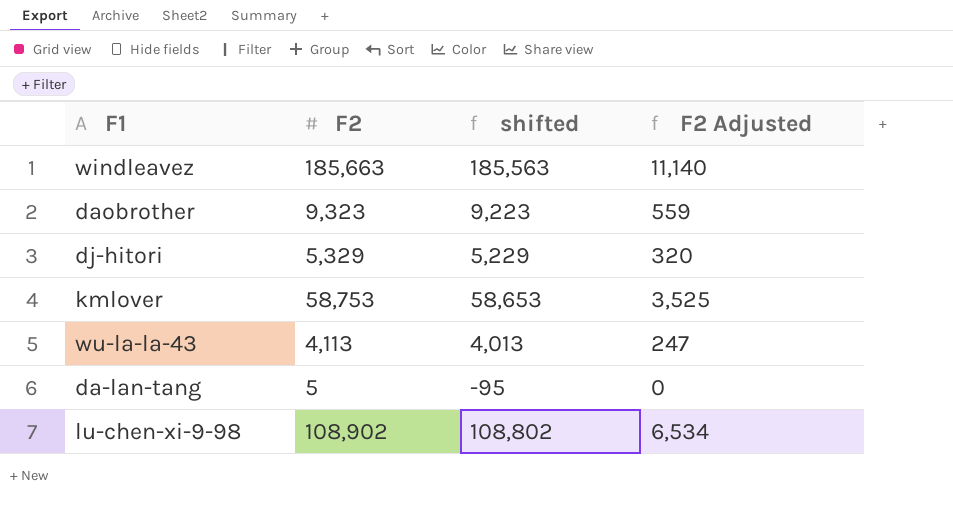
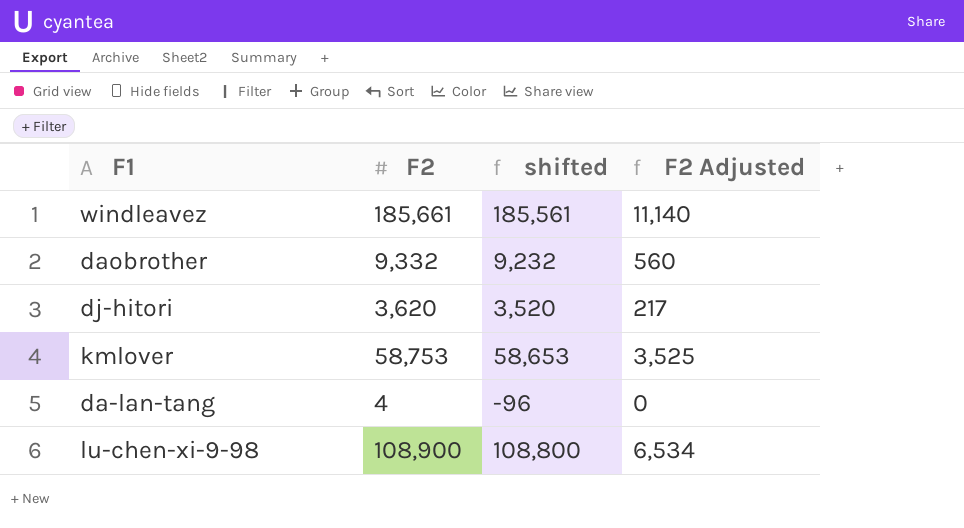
row wu-la-la-43: 4,113 | 4,013 | 247 -> none
windleavez | F2: 185,663 -> 185,661
windleavez | shifted: 185,563 -> 185,561
daobrother | F2: 9,323 -> 9,332
daobrother | shifted: 9,223 -> 9,232
daobrother | F2 Adjusted: 559 -> 560
dj-hitori | F2: 5,329 -> 3,620
dj-hitori | shifted: 5,229 -> 3,520
dj-hitori | F2 Adjusted: 320 -> 217
da-lan-tang | F2: 5 -> 4
da-lan-tang | shifted: -95 -> -96
lu-chen-xi-9-98 | F2: 108,902 -> 108,900
lu-chen-xi-9-98 | shifted: 108,802 -> 108,800

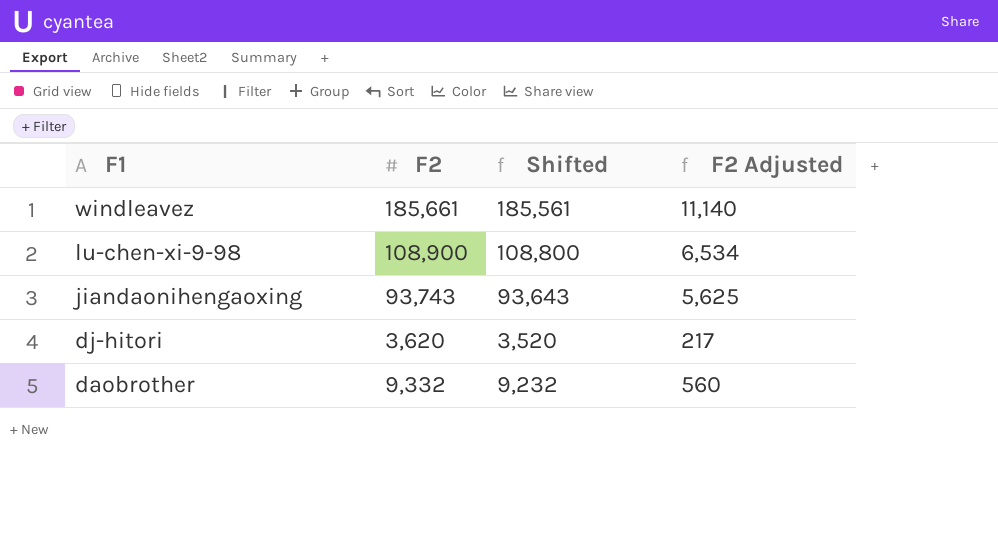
row order: none -> F1 descending
column name: shifted -> Shifted
row kmlover: 58,753 | 58,653 | 3,525 -> none
row da-lan-tang: 4 | -96 | 0 -> none
row jiandaonihengaoxing: none -> 93,743 | 93,643 | 5,625

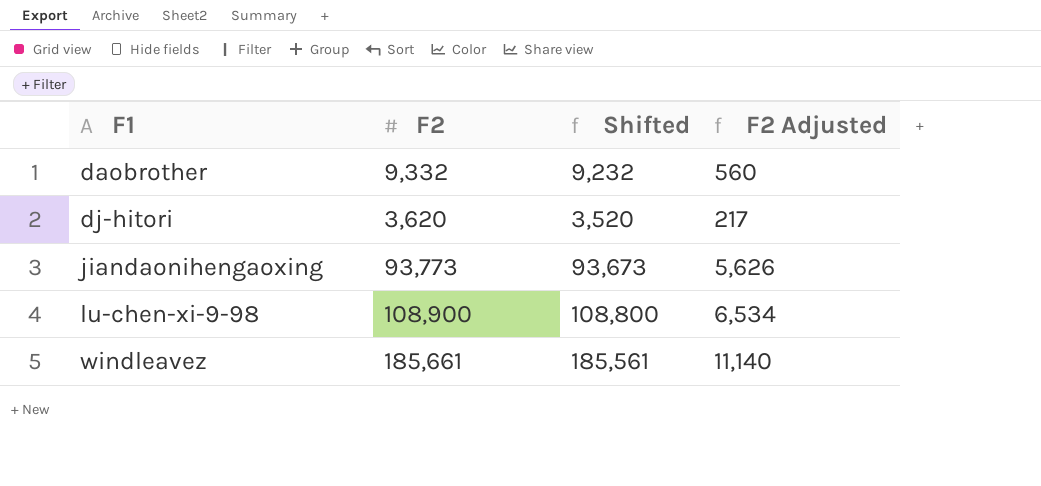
row order: F1 descending -> F1 ascending
jiandaonihengaoxing | F2: 93,743 -> 93,773
jiandaonihengaoxing | Shifted: 93,643 -> 93,673
jiandaonihengaoxing | F2 Adjusted: 5,625 -> 5,626

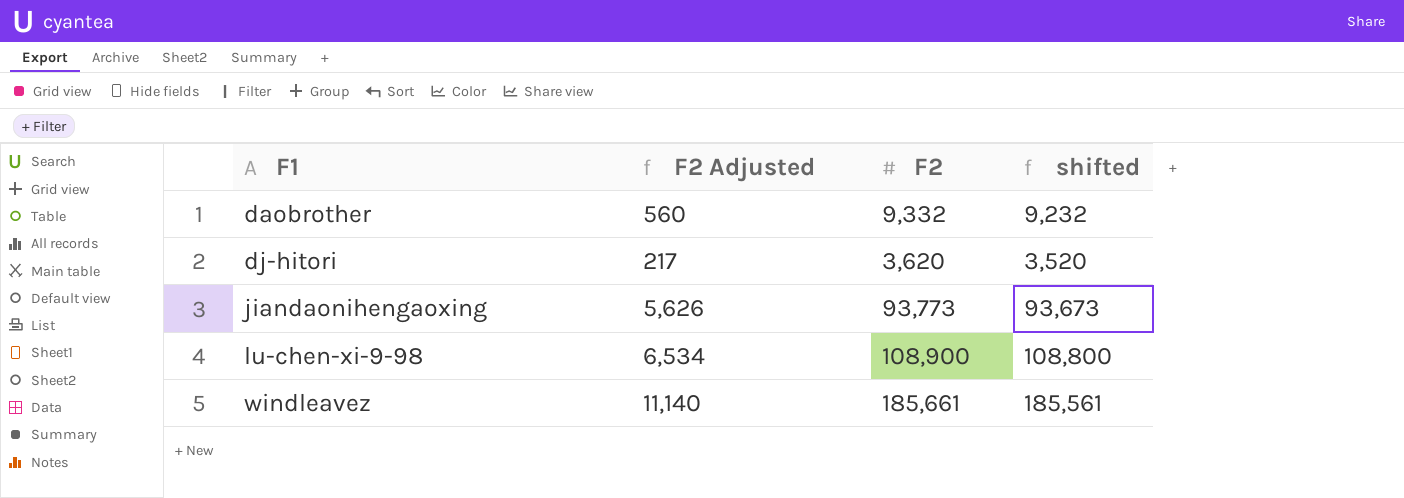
column F2 Adjusted | position: 4 -> 2
column name: Shifted -> shifted

